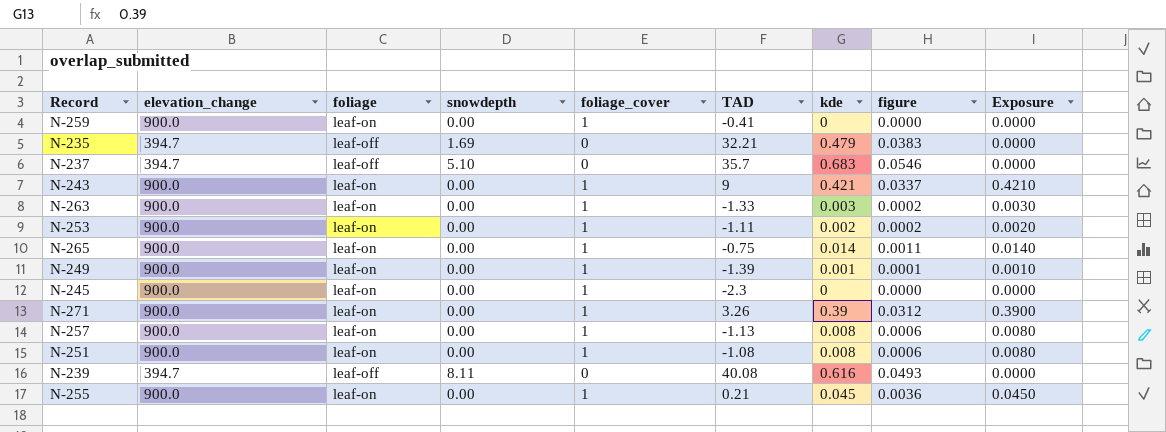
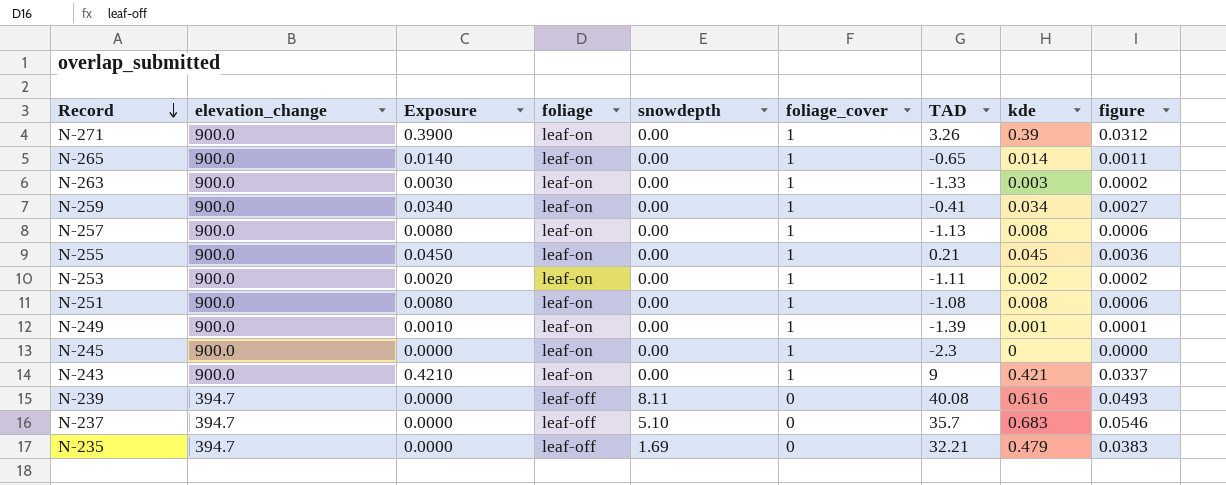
row order: none -> Record descending
column Exposure | position: 9 -> 3
N-265 | TAD: -0.75 -> -0.65
N-259 | Exposure: 0.0000 -> 0.0340
N-259 | kde: 0 -> 0.034
N-259 | figure: 0.0000 -> 0.0027

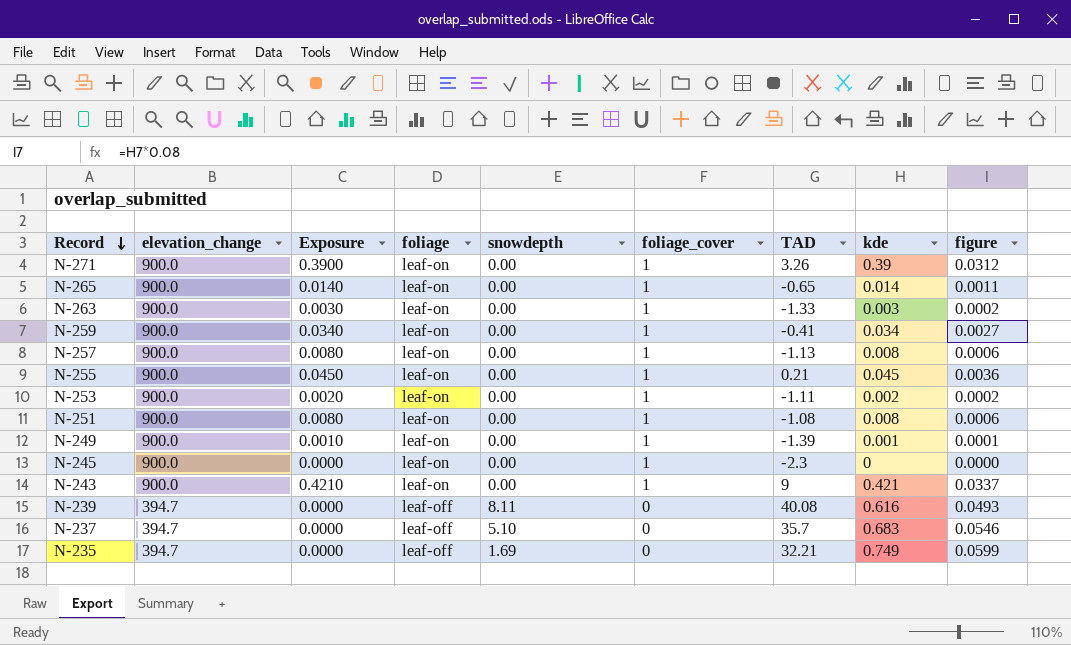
N-235 | kde: 0.479 -> 0.749
N-235 | figure: 0.0383 -> 0.0599

